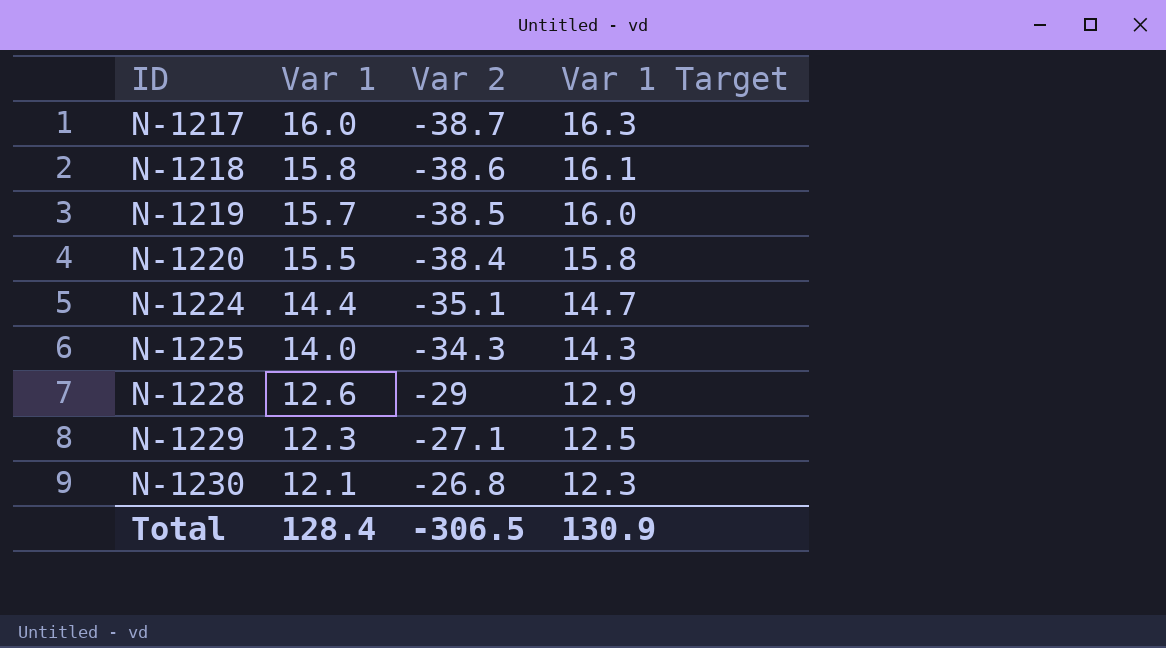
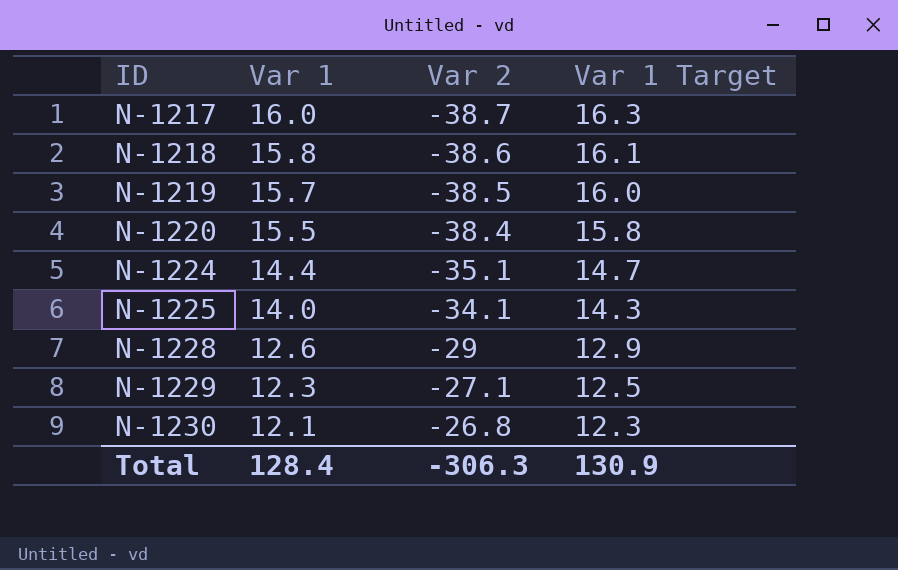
N-1225 | Var 2: -34.3 -> -34.1
Total | Var 2: -306.5 -> -306.3

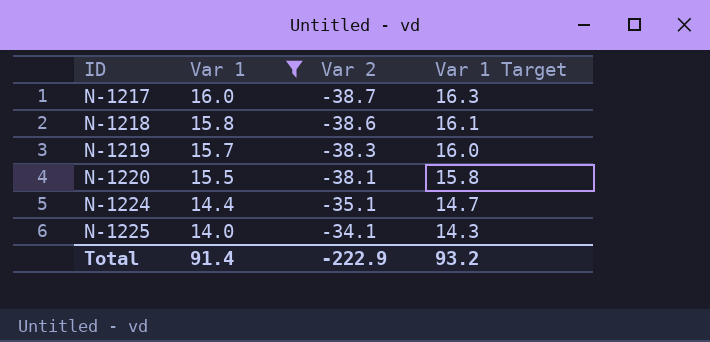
filter: none -> Var 1 >= 14.0
N-1219 | Var 2: -38.5 -> -38.3
N-1220 | Var 2: -38.4 -> -38.1
Total | Var 1: 128.4 -> 91.4
Total | Var 2: -306.3 -> -222.9
Total | Var 1 Target: 130.9 -> 93.2

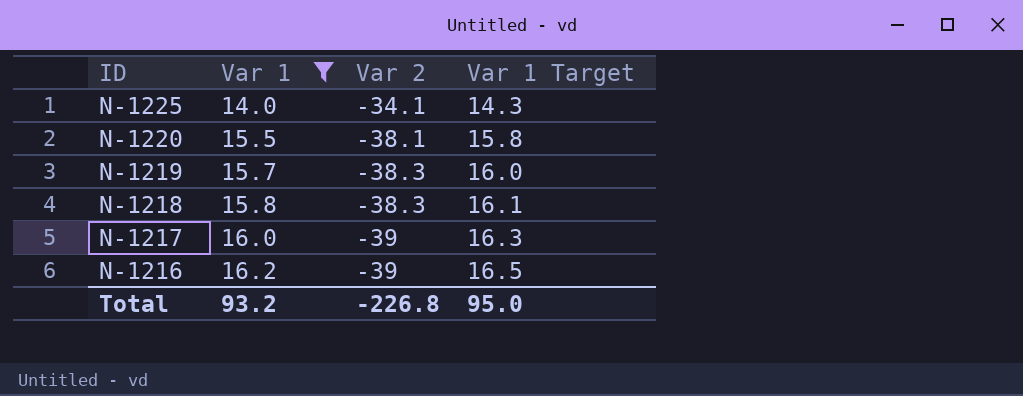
row order: ID ascending -> ID descending
row N-1224: 14.4 | -35.1 | 14.7 -> none
N-1218 | Var 2: -38.6 -> -38.3
N-1217 | Var 2: -38.7 -> -39
row N-1216: none -> 16.2 | -39 | 16.5
Total | Var 1: 91.4 -> 93.2
Total | Var 2: -222.9 -> -226.8
Total | Var 1 Target: 93.2 -> 95.0

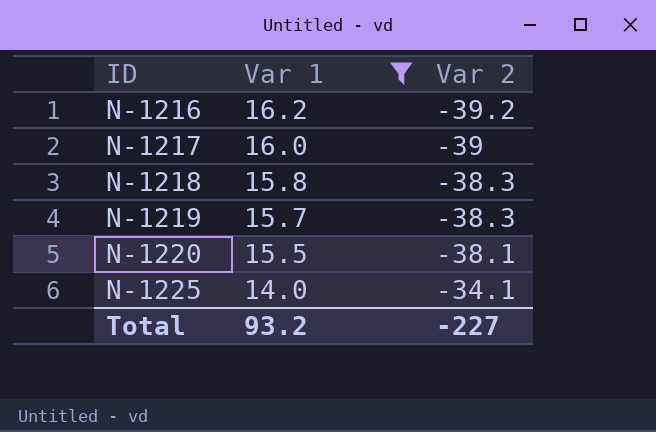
row order: ID descending -> ID ascending
column Var 1 Target | formula: [Var 1] * 1.02 -> none
N-1216 | Var 2: -39 -> -39.2
Total | Var 2: -226.8 -> -227

